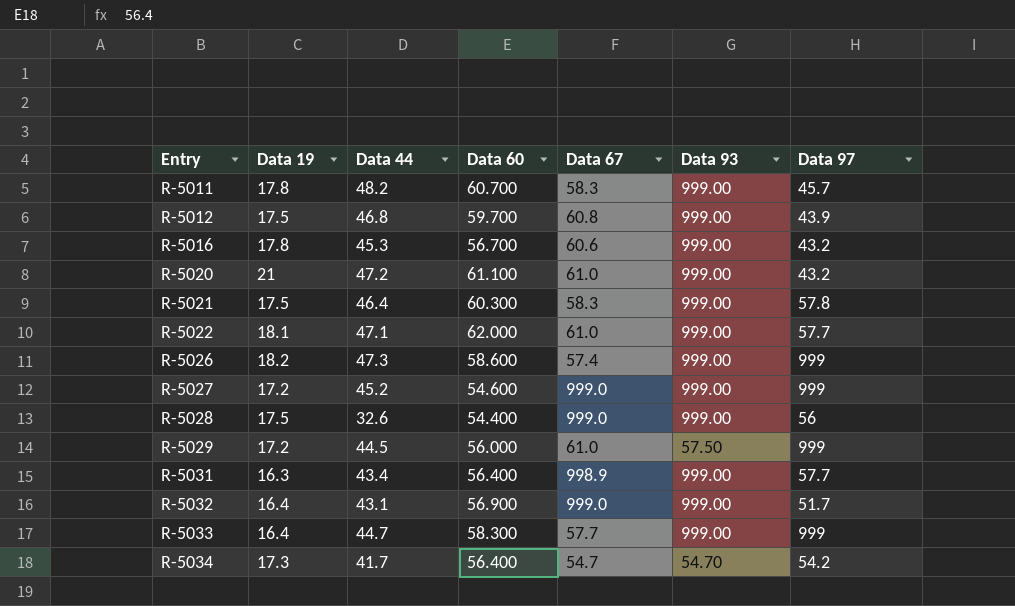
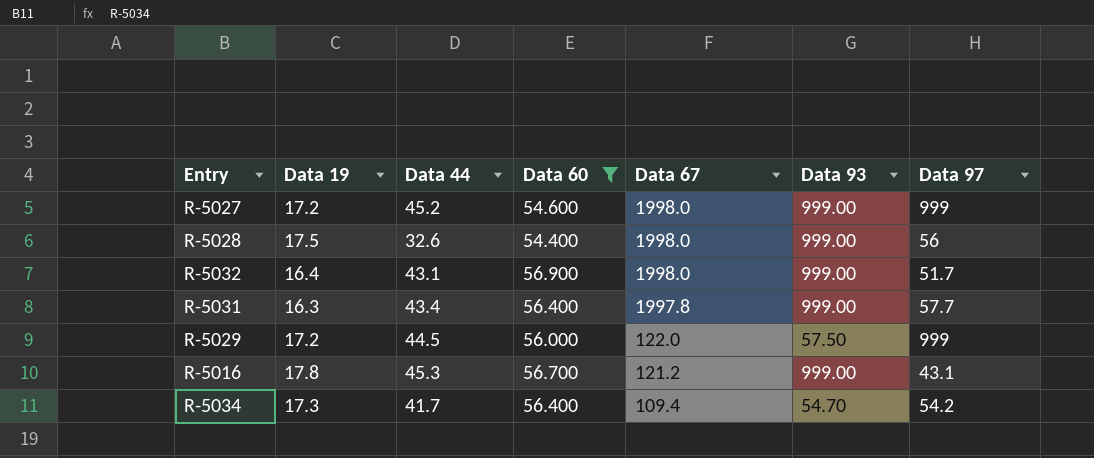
filter: none -> Data 60 <= 56.900
row order: Entry ascending -> Data 67 descending
R-5027 | Data 67: 999.0 -> 1998.0
R-5028 | Data 67: 999.0 -> 1998.0
R-5032 | Data 67: 999.0 -> 1998.0
R-5031 | Data 67: 998.9 -> 1997.8
R-5029 | Data 67: 61.0 -> 122.0
R-5016 | Data 67: 60.6 -> 121.2
R-5016 | Data 97: 43.2 -> 43.1
R-5034 | Data 67: 54.7 -> 109.4

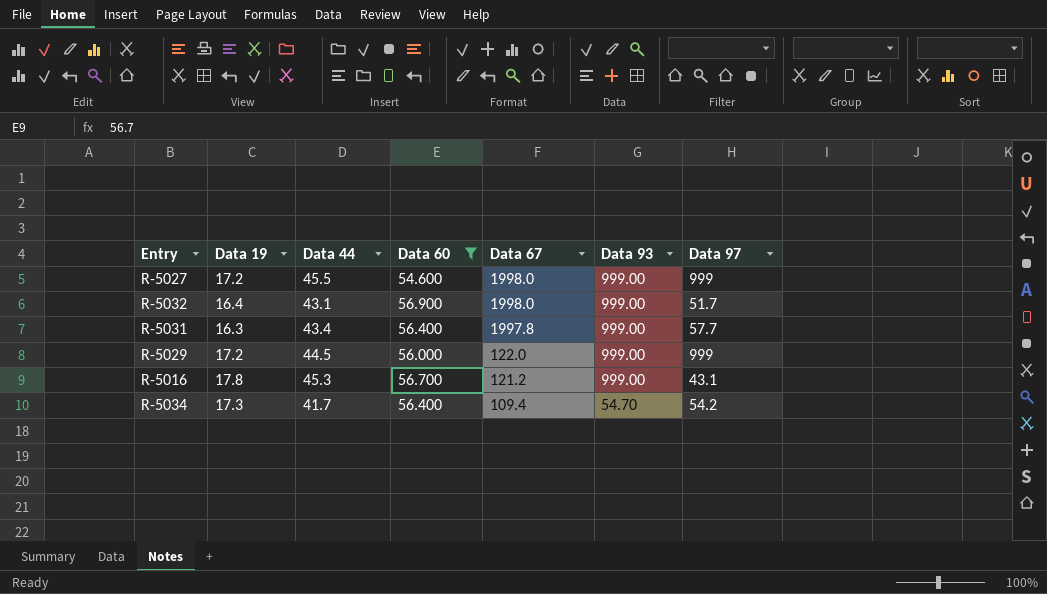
row R-5028: 17.5 | 32.6 | 54.400 | 1998.0 | 999.00 | 56 -> none
R-5027 | Data 44: 45.2 -> 45.5
R-5029 | Data 93: 57.50 -> 999.00

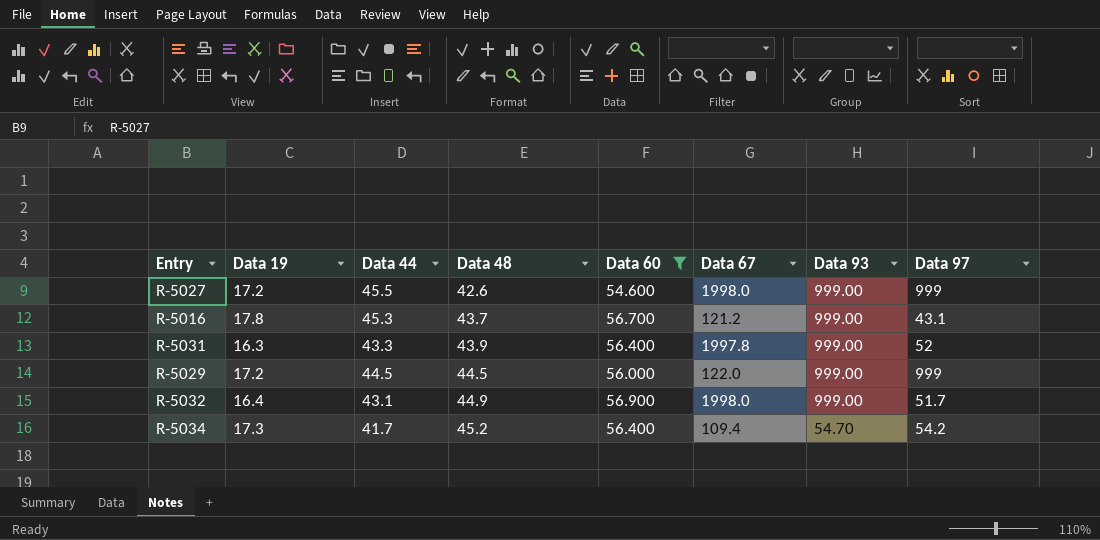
row order: Data 67 descending -> Data 48 ascending
column Data 48 | position: none -> 4
R-5031 | Data 44: 43.4 -> 43.3
R-5031 | Data 97: 57.7 -> 52

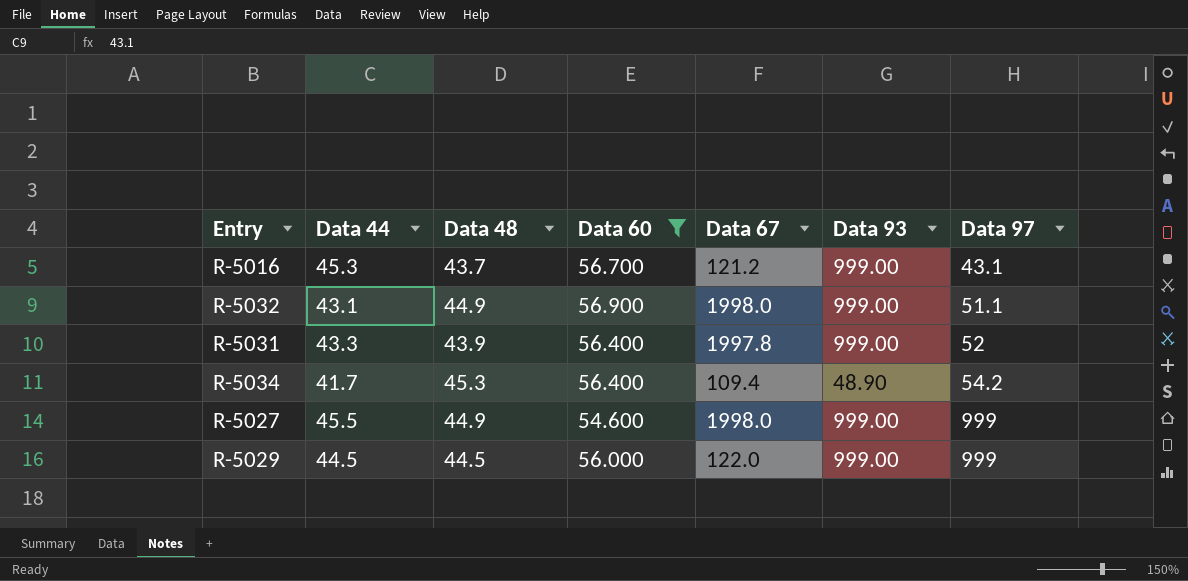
row order: Data 48 ascending -> Data 97 ascending
column Data 19 | position: 2 -> none
R-5032 | Data 97: 51.7 -> 51.1
R-5034 | Data 48: 45.2 -> 45.3
R-5034 | Data 93: 54.70 -> 48.90
R-5027 | Data 48: 42.6 -> 44.9

